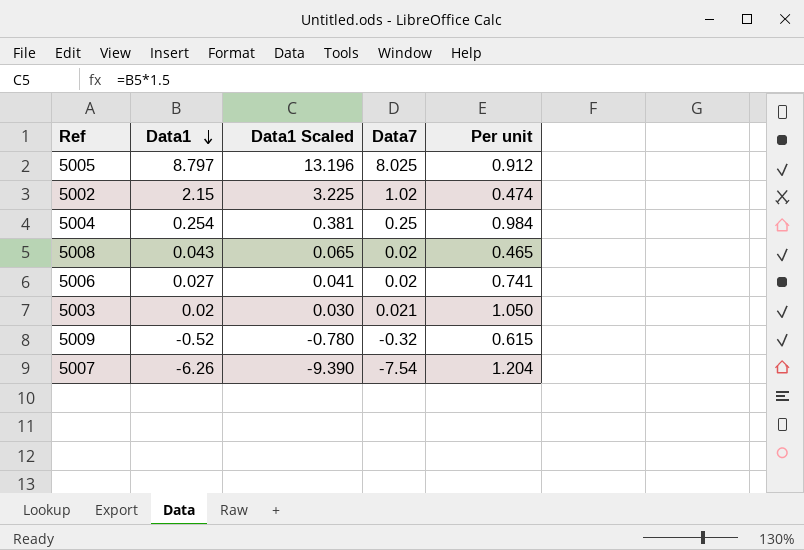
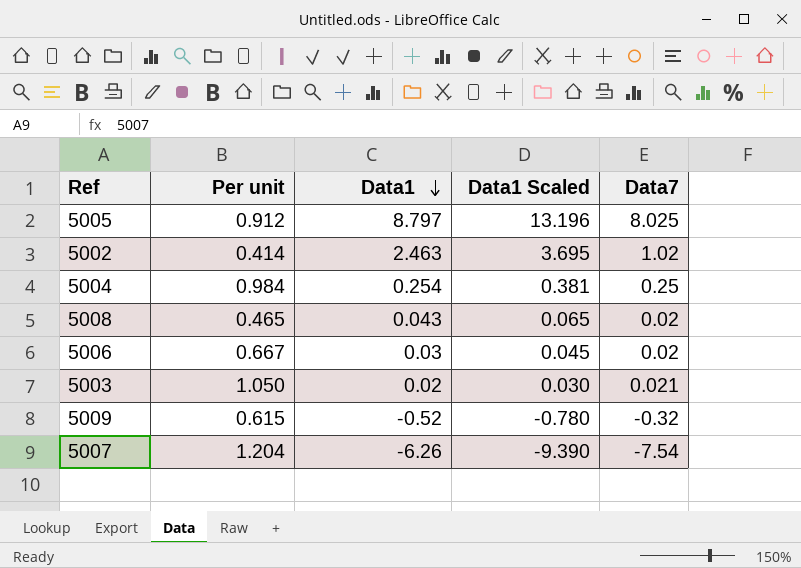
column Per unit | position: 5 -> 2
5002 | Per unit: 0.474 -> 0.414
5002 | Data1: 2.15 -> 2.463
5002 | Data1 Scaled: 3.225 -> 3.695
5006 | Per unit: 0.741 -> 0.667
5006 | Data1: 0.027 -> 0.03
5006 | Data1 Scaled: 0.041 -> 0.045

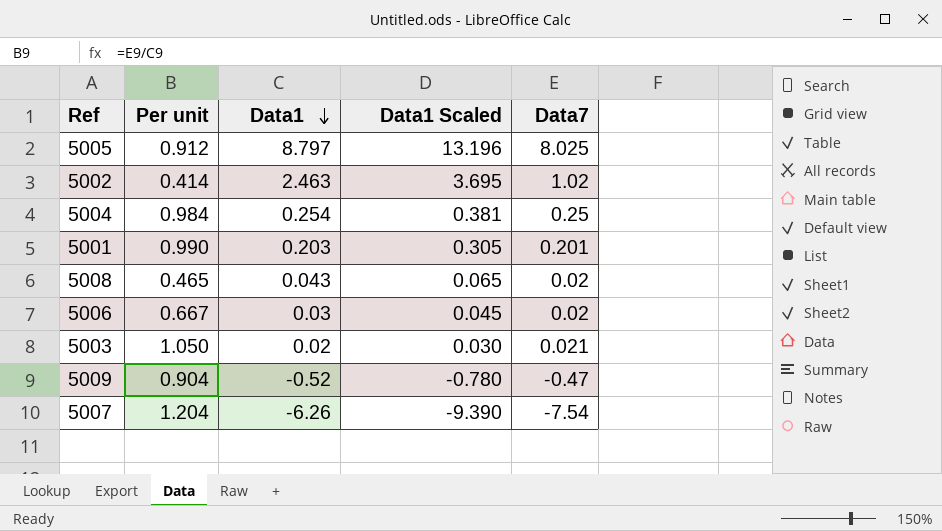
row 5001: none -> 0.990 | 0.203 | 0.305 | 0.201
5009 | Per unit: 0.615 -> 0.904
5009 | Data7: -0.32 -> -0.47

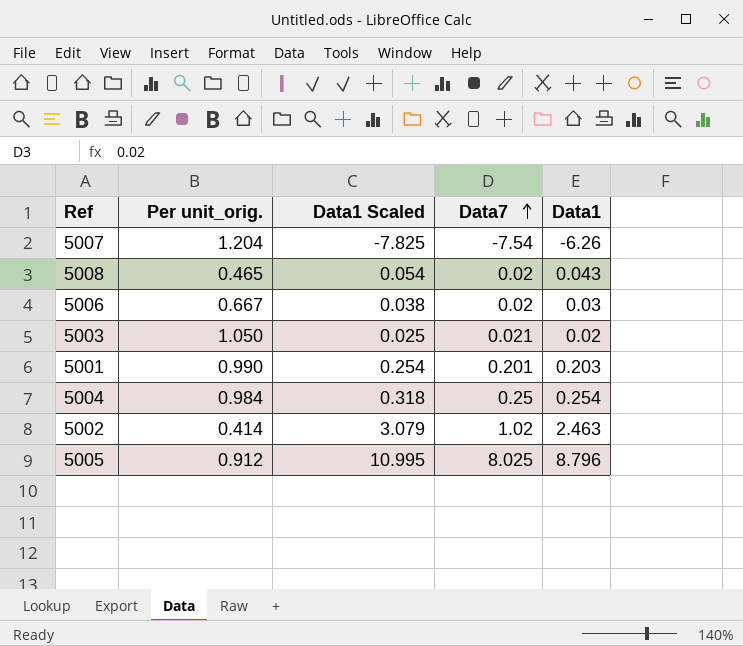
row order: Data1 descending -> Data7 ascending
column name: Per unit -> Per unit_orig.
column Data1 Scaled | formula: [Data1] * 1.5 -> [Data1] * 1.25
column Data1 | position: 3 -> 5
row 5009: 0.904 | -0.52 | -0.780 | -0.47 -> none
5005 | Data1: 8.797 -> 8.796

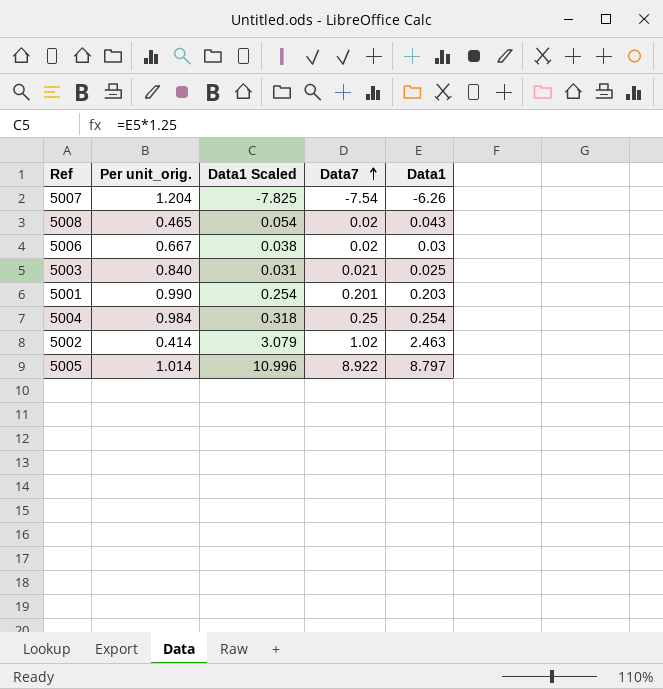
5003 | Per unit_orig.: 1.050 -> 0.840
5003 | Data1 Scaled: 0.025 -> 0.031
5003 | Data1: 0.02 -> 0.025
5005 | Per unit_orig.: 0.912 -> 1.014
5005 | Data1 Scaled: 10.995 -> 10.996
5005 | Data7: 8.025 -> 8.922
5005 | Data1: 8.796 -> 8.797

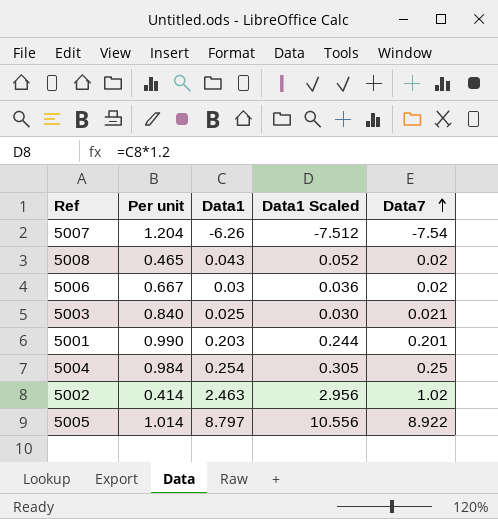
column name: Per unit_orig. -> Per unit
column Data1 | position: 5 -> 3
column Data1 Scaled | formula: [Data1] * 1.25 -> [Data1] * 1.2

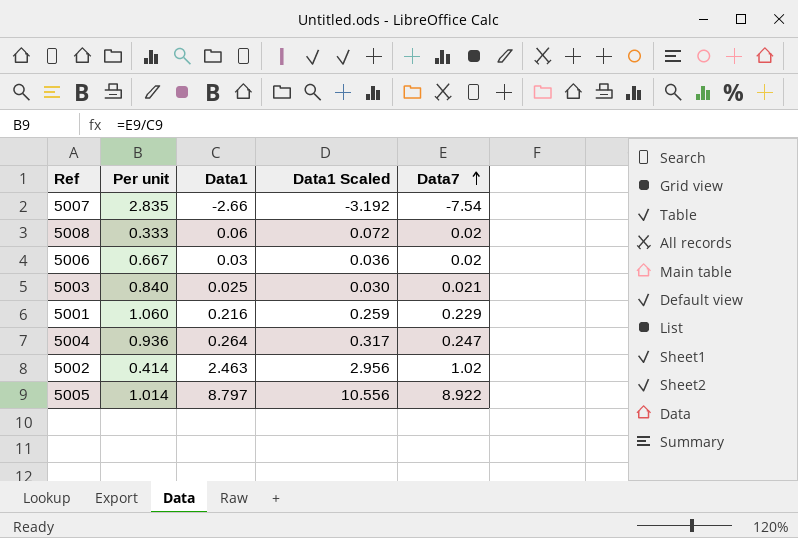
5007 | Per unit: 1.204 -> 2.835
5007 | Data1: -6.26 -> -2.66
5007 | Data1 Scaled: -7.512 -> -3.192
5008 | Per unit: 0.465 -> 0.333
5008 | Data1: 0.043 -> 0.06
5008 | Data1 Scaled: 0.052 -> 0.072
5001 | Per unit: 0.990 -> 1.060
5001 | Data1: 0.203 -> 0.216
5001 | Data1 Scaled: 0.244 -> 0.259
5001 | Data7: 0.201 -> 0.229
5004 | Per unit: 0.984 -> 0.936
5004 | Data1: 0.254 -> 0.264
5004 | Data1 Scaled: 0.305 -> 0.317
5004 | Data7: 0.25 -> 0.247

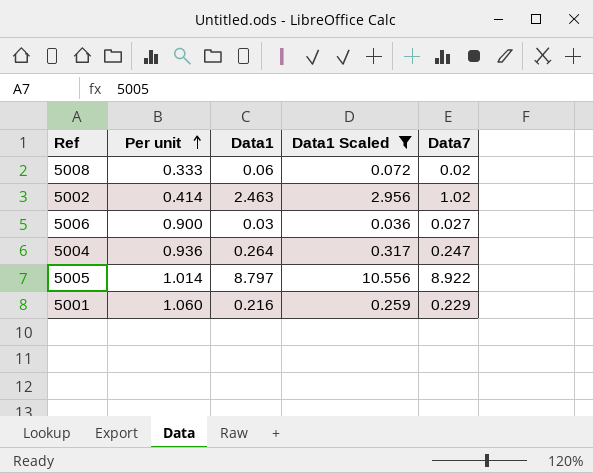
filter: none -> Data1 Scaled >= 0.036
row order: Data7 ascending -> Per unit ascending
5006 | Per unit: 0.667 -> 0.900
5006 | Data7: 0.02 -> 0.027

